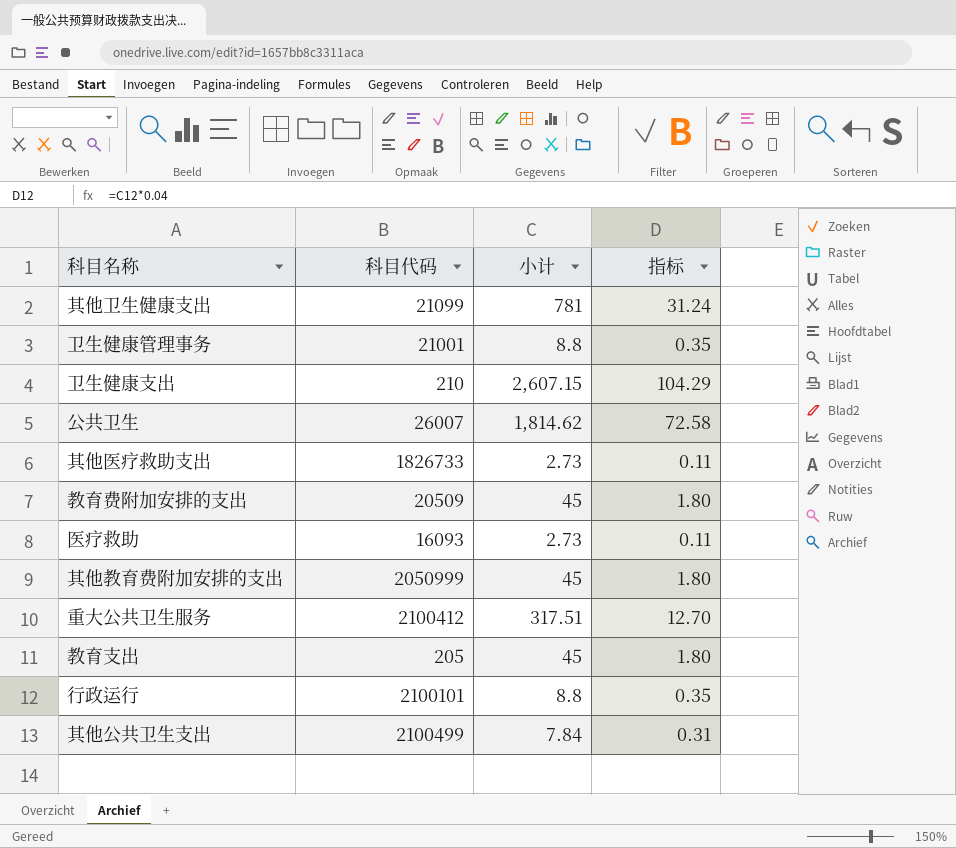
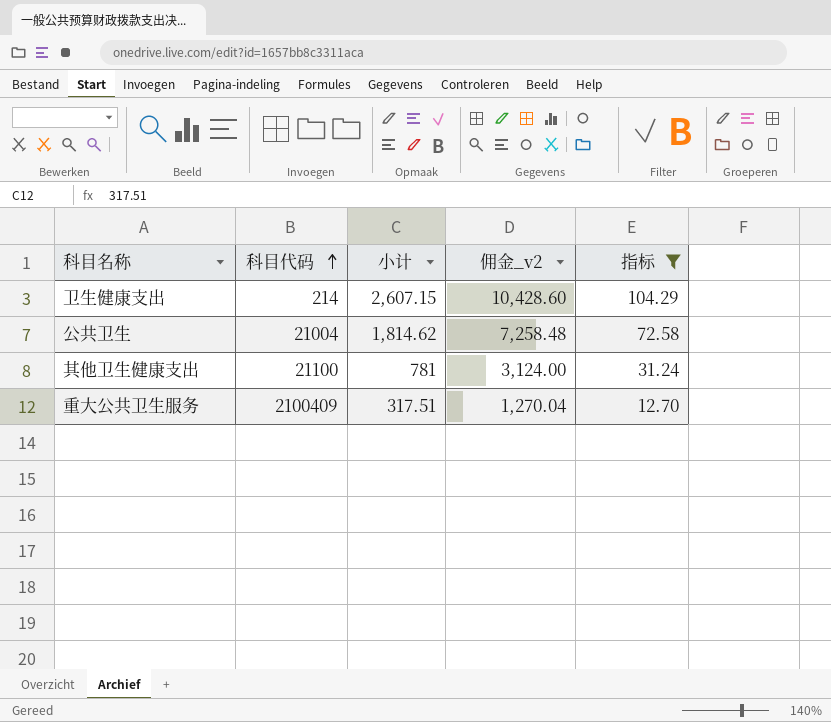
filter: none -> 指标 >= 12.70
row order: none -> 科目代码 ascending
column 佣金_v2 | formula: none -> [小计] * 4
卫生健康支出 | 科目代码: 210 -> 214
公共卫生 | 科目代码: 26007 -> 21004
其他卫生健康支出 | 科目代码: 21099 -> 21100
重大公共卫生服务 | 科目代码: 2100412 -> 2100409

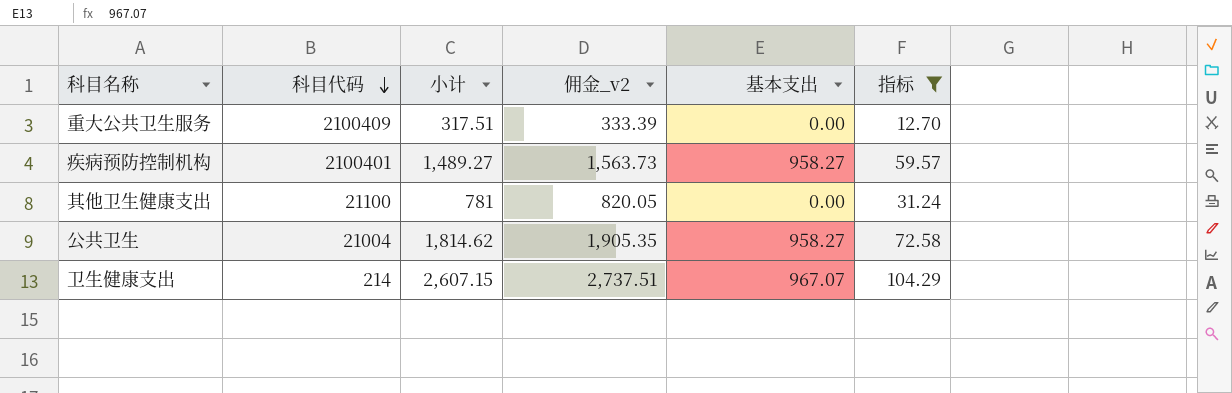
row order: 科目代码 ascending -> 科目代码 descending
column 佣金_v2 | formula: [小计] * 4 -> [小计] * 1.05
column 基本支出 | position: none -> 5
row 疾病预防控制机构: none -> 2100401 | 1,489.27 | 1,563.73 | 958.27 | 59.57

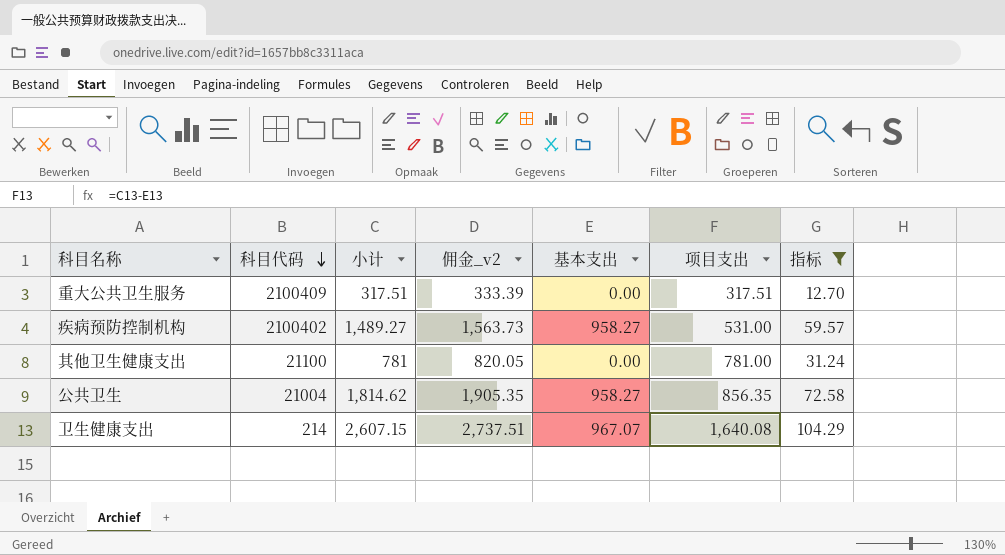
column 项目支出 | formula: none -> [小计] - [基本支出]
疾病预防控制机构 | 科目代码: 2100401 -> 2100402

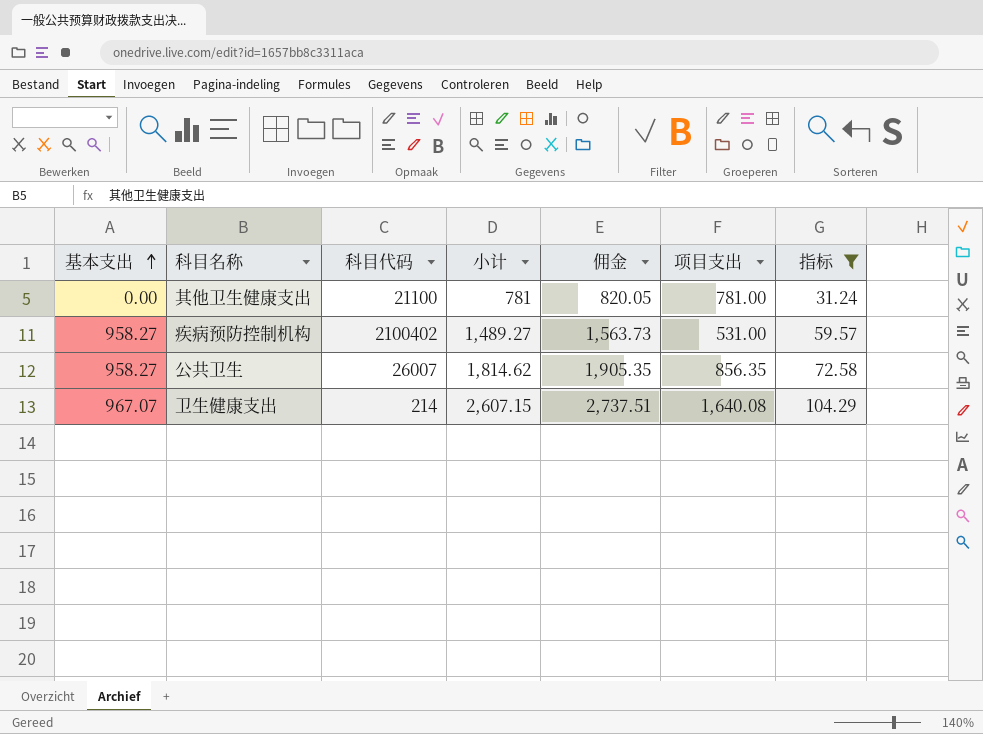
row order: 科目代码 descending -> 基本支出 ascending
column 基本支出 | position: 5 -> 1
column name: 佣金_v2 -> 佣金
row 重大公共卫生服务: 2100409 | 317.51 | 333.39 | 0.00 | 317.51 | 12.70 -> none
公共卫生 | 科目代码: 21004 -> 26007

